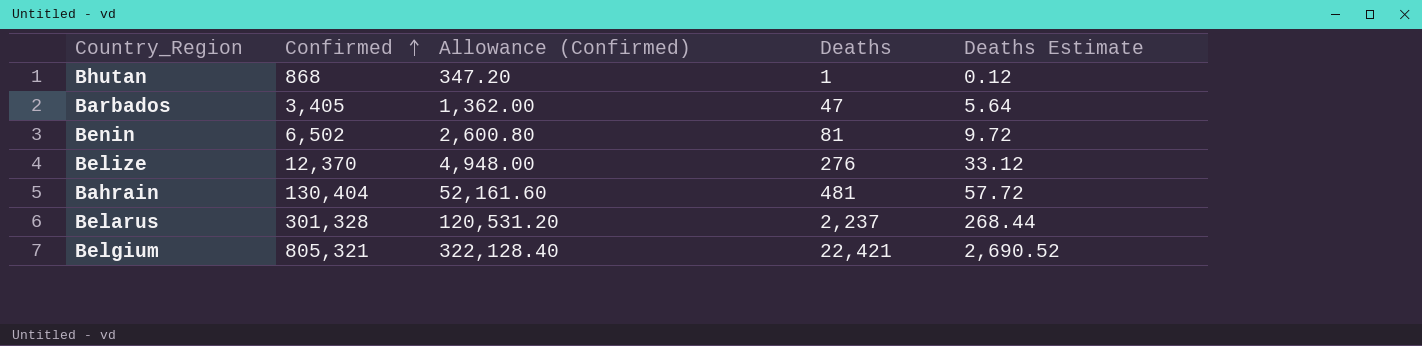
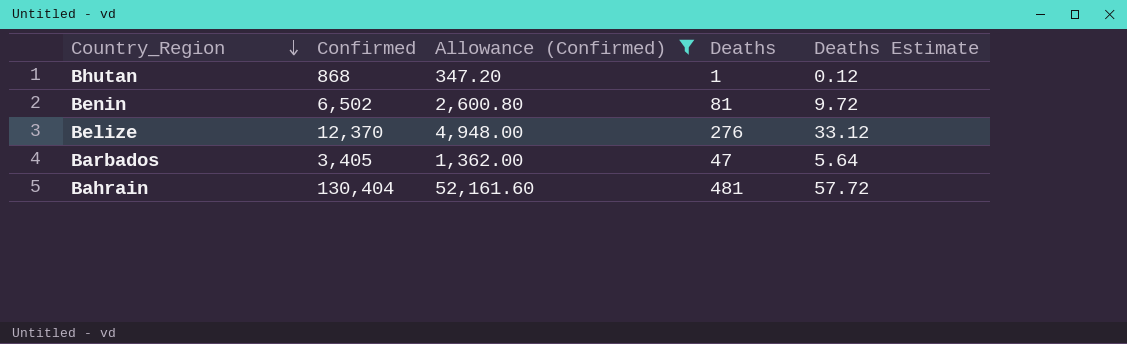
filter: none -> Allowance (Confirmed) <= 52,161.60
row order: Confirmed ascending -> Country_Region descending

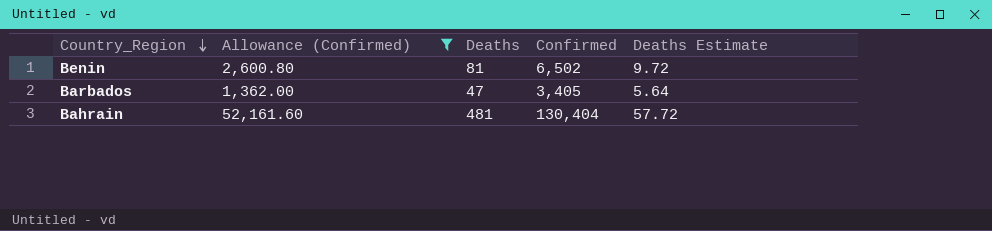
column Confirmed | position: 2 -> 4
row Bhutan: 868 | 347.20 | 1 | 0.12 -> none
row Belize: 12,370 | 4,948.00 | 276 | 33.12 -> none

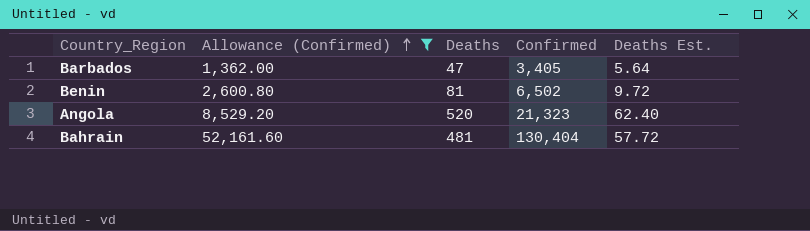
row order: Country_Region descending -> Allowance (Confirmed) ascending
column name: Deaths Estimate -> Deaths Est.
row Angola: none -> 8,529.20 | 520 | 21,323 | 62.40

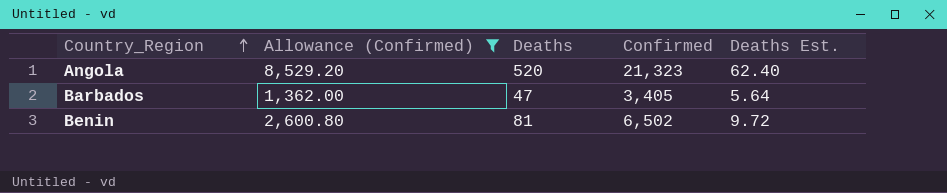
row order: Allowance (Confirmed) ascending -> Country_Region ascending
row Bahrain: 52,161.60 | 481 | 130,404 | 57.72 -> none

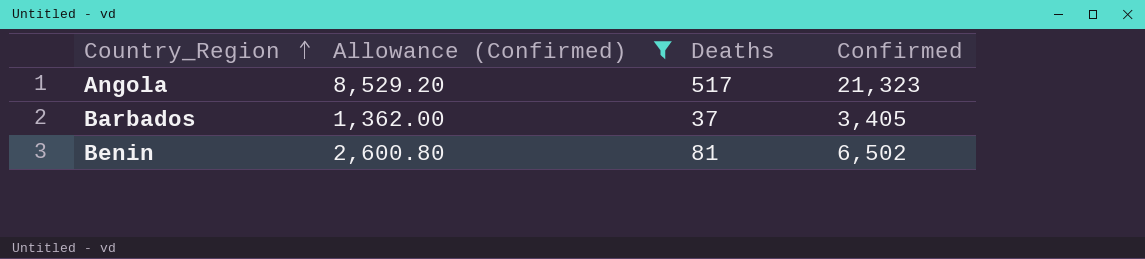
column Deaths Est. | formula: [Deaths] * 0.12 -> none
Angola | Deaths: 520 -> 517
Barbados | Deaths: 47 -> 37

